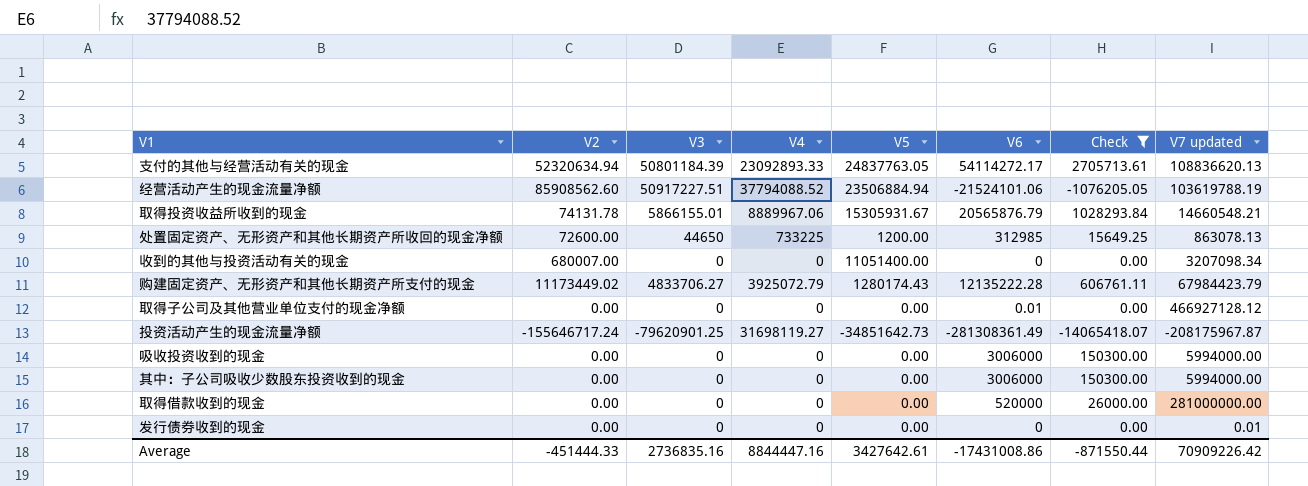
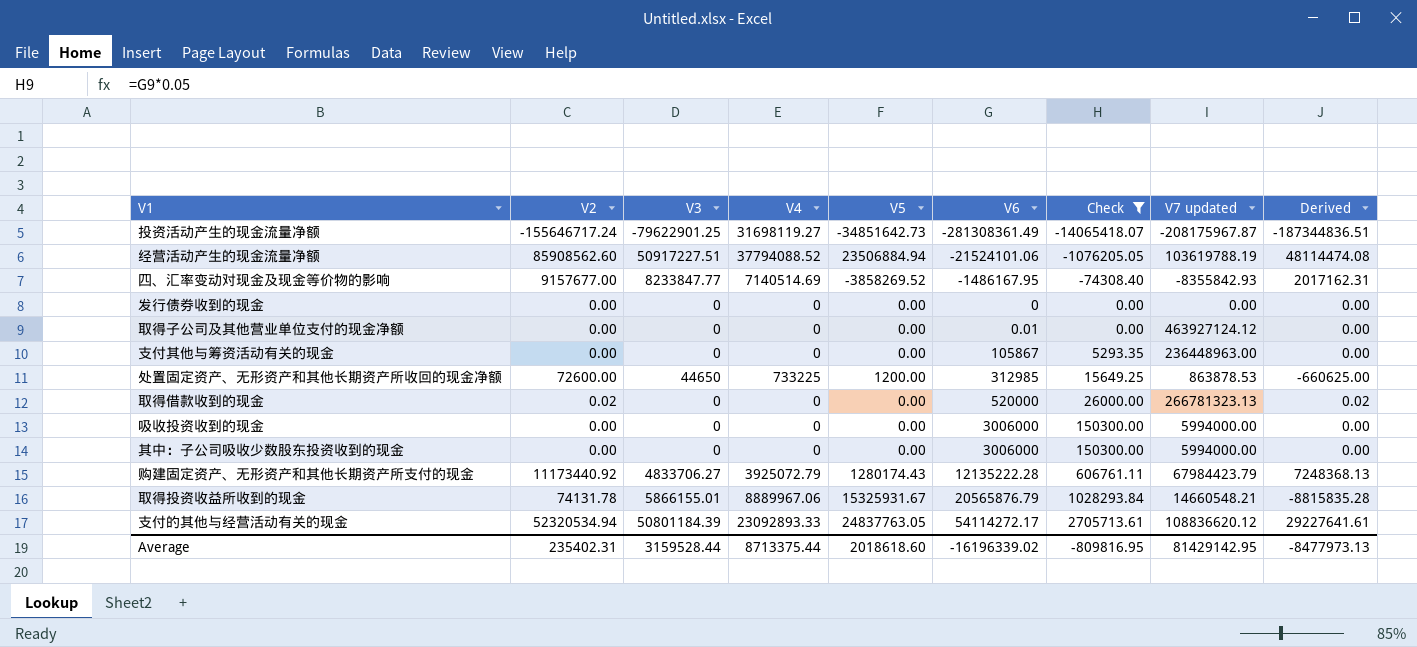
row order: none -> V6 ascending
column Derived | formula: none -> [V2] - [V4]
row 收到的其他与投资活动有关的现金: 680007.00 | 0 | 0 | 11051400.00 | 0 | 0.00 | 3207098.34 -> none
投资活动产生的现金流量净额 | V3: -79620901.25 -> -79622901.25
row 四、汇率变动对现金及现金等价物的影响: none -> 9157677.00 | 8233847.77 | 7140514.69 | -3858269.52 | -1486167.95 | -74308.40 | -8355842.93 | 2017162.31
发行债券收到的现金 | V7 updated: 0.01 -> 0.00
取得子公司及其他营业单位支付的现金净额 | V7 updated: 466927128.12 -> 463927124.12
row 支付其他与筹资活动有关的现金: none -> 0.00 | 0 | 0 | 0.00 | 105867 | 5293.35 | 236448963.00 | 0.00
处置固定资产、无形资产和其他长期资产所收回的现金净额 | V7 updated: 863078.13 -> 863878.53
取得借款收到的现金 | V2: 0.00 -> 0.02
取得借款收到的现金 | V7 updated: 281000000.00 -> 266781323.13
购建固定资产、无形资产和其他长期资产所支付的现金 | V2: 11173449.02 -> 11173440.92
取得投资收益所收到的现金 | V5: 15305931.67 -> 15325931.67
支付的其他与经营活动有关的现金 | V2: 52320634.94 -> 52320534.94
支付的其他与经营活动有关的现金 | V7 updated: 108836620.13 -> 108836620.12
Average | V2: -451444.33 -> 235402.31
Average | V3: 2736835.16 -> 3159528.44
Average | V4: 8844447.16 -> 8713375.44
Average | V5: 3427642.61 -> 2018618.60
Average | V6: -17431008.86 -> -16196339.02
Average | Check: -871550.44 -> -809816.95
Average | V7 updated: 70909226.42 -> 81429142.95

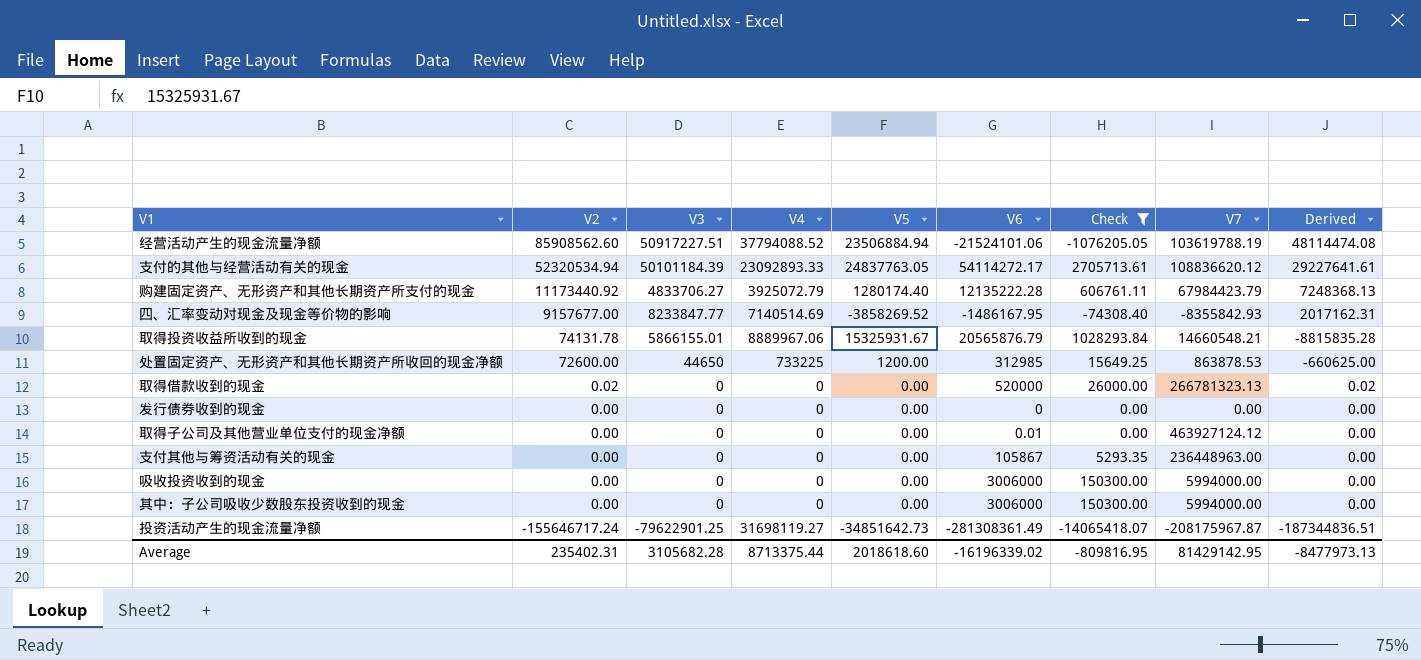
row order: V6 ascending -> V2 descending
column name: V7 updated -> V7
支付的其他与经营活动有关的现金 | V3: 50801184.39 -> 50101184.39
购建固定资产、无形资产和其他长期资产所支付的现金 | V5: 1280174.43 -> 1280174.40
Average | V3: 3159528.44 -> 3105682.28

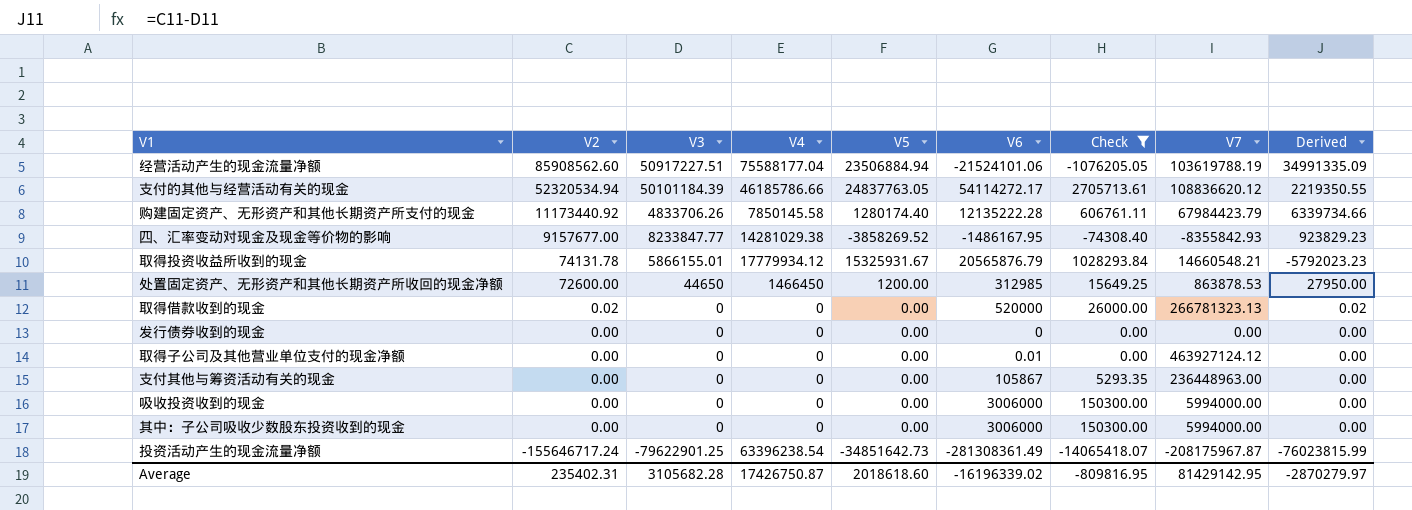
column Derived | formula: [V2] - [V4] -> [V2] - [V3]
经营活动产生的现金流量净额 | V4: 37794088.52 -> 75588177.04
支付的其他与经营活动有关的现金 | V4: 23092893.33 -> 46185786.66
购建固定资产、无形资产和其他长期资产所支付的现金 | V3: 4833706.27 -> 4833706.26
购建固定资产、无形资产和其他长期资产所支付的现金 | V4: 3925072.79 -> 7850145.58
四、汇率变动对现金及现金等价物的影响 | V4: 7140514.69 -> 14281029.38
取得投资收益所收到的现金 | V4: 8889967.06 -> 17779934.12
处置固定资产、无形资产和其他长期资产所收回的现金净额 | V4: 733225 -> 1466450
投资活动产生的现金流量净额 | V4: 31698119.27 -> 63396238.54
Average | V4: 8713375.44 -> 17426750.87
Average | Derived: -8477973.13 -> -2870279.97

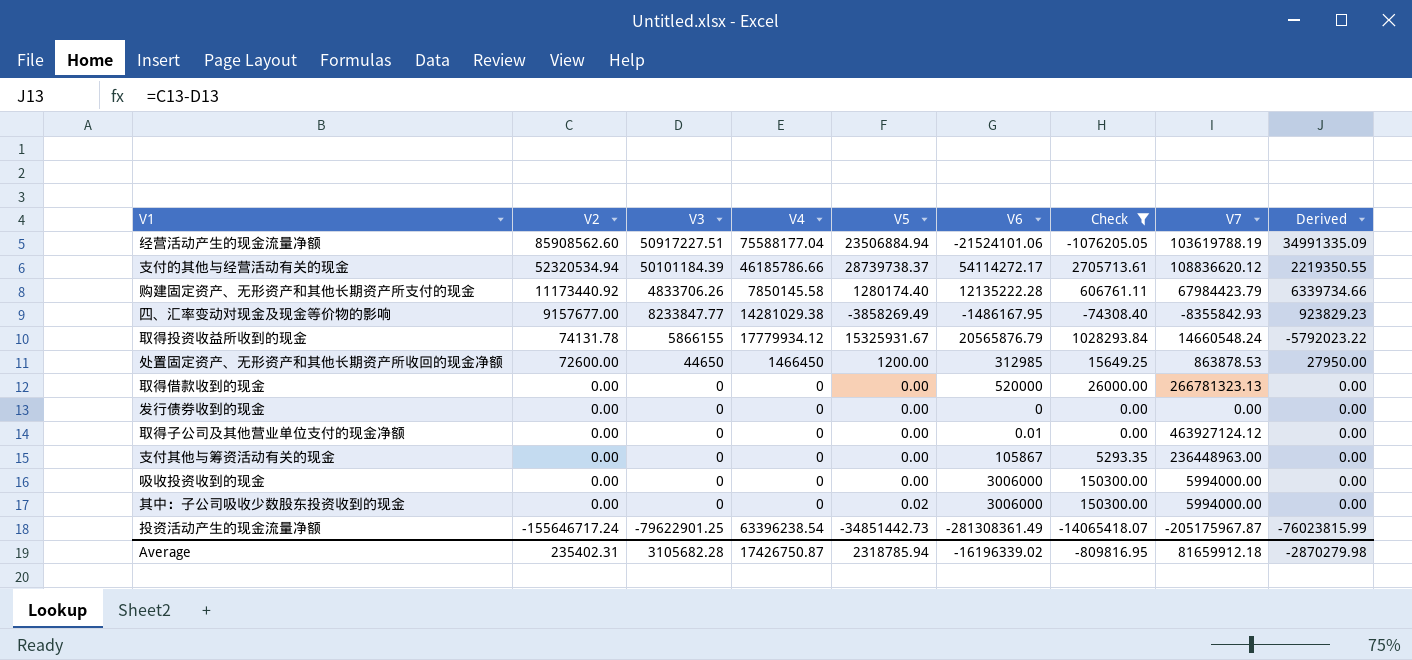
支付的其他与经营活动有关的现金 | V5: 24837763.05 -> 28739738.37
四、汇率变动对现金及现金等价物的影响 | V5: -3858269.52 -> -3858269.49
取得投资收益所收到的现金 | V3: 5866155.01 -> 5866155
取得投资收益所收到的现金 | V7: 14660548.21 -> 14660548.24
取得投资收益所收到的现金 | Derived: -5792023.23 -> -5792023.22
取得借款收到的现金 | V2: 0.02 -> 0.00
取得借款收到的现金 | Derived: 0.02 -> 0.00
其中：子公司吸收少数股东投资收到的现金 | V5: 0.00 -> 0.02
投资活动产生的现金流量净额 | V5: -34851642.73 -> -34851442.73
投资活动产生的现金流量净额 | V7: -208175967.87 -> -205175967.87
Average | V5: 2018618.60 -> 2318785.94
Average | V7: 81429142.95 -> 81659912.18
Average | Derived: -2870279.97 -> -2870279.98

